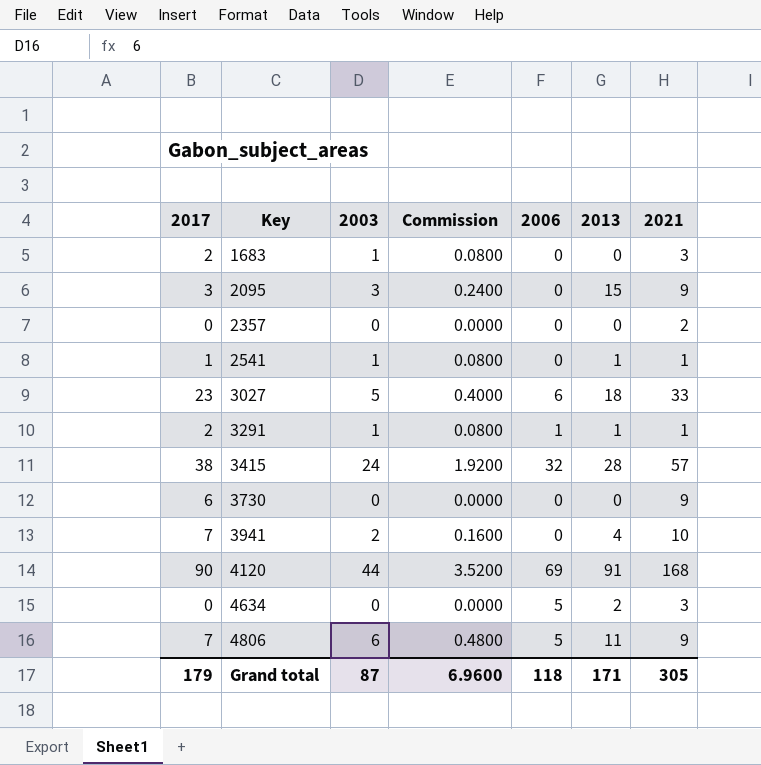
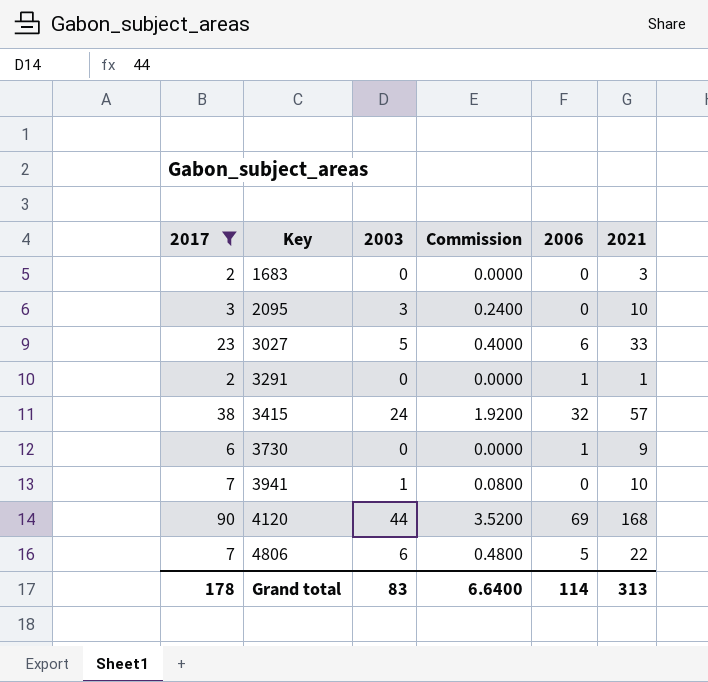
filter: none -> 2017 >= 2
column 2013 | position: 6 -> none
1683 | 2003: 1 -> 0
1683 | Commission: 0.0800 -> 0.0000
2095 | 2021: 9 -> 10
3291 | 2003: 1 -> 0
3291 | Commission: 0.0800 -> 0.0000
3730 | 2006: 0 -> 1
3941 | 2003: 2 -> 1
3941 | Commission: 0.1600 -> 0.0800
4806 | 2021: 9 -> 22
Grand total | 2017: 179 -> 178
Grand total | 2003: 87 -> 83
Grand total | Commission: 6.9600 -> 6.6400
Grand total | 2006: 118 -> 114
Grand total | 2021: 305 -> 313

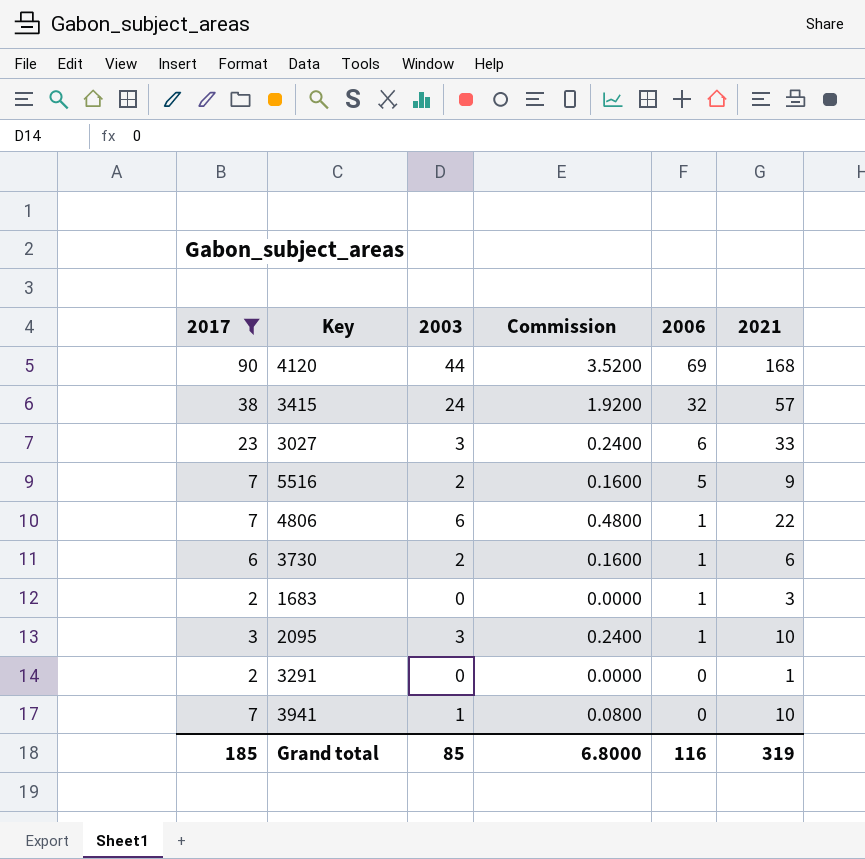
row order: Key ascending -> 2006 descending
3027 | 2003: 5 -> 3
3027 | Commission: 0.4000 -> 0.2400
row 5516: none -> 7 | 2 | 0.1600 | 5 | 9
4806 | 2006: 5 -> 1
3730 | 2003: 0 -> 2
3730 | Commission: 0.0000 -> 0.1600
3730 | 2021: 9 -> 6
1683 | 2006: 0 -> 1
2095 | 2006: 0 -> 1
3291 | 2006: 1 -> 0
Grand total | 2017: 178 -> 185
Grand total | 2003: 83 -> 85
Grand total | Commission: 6.6400 -> 6.8000
Grand total | 2006: 114 -> 116
Grand total | 2021: 313 -> 319

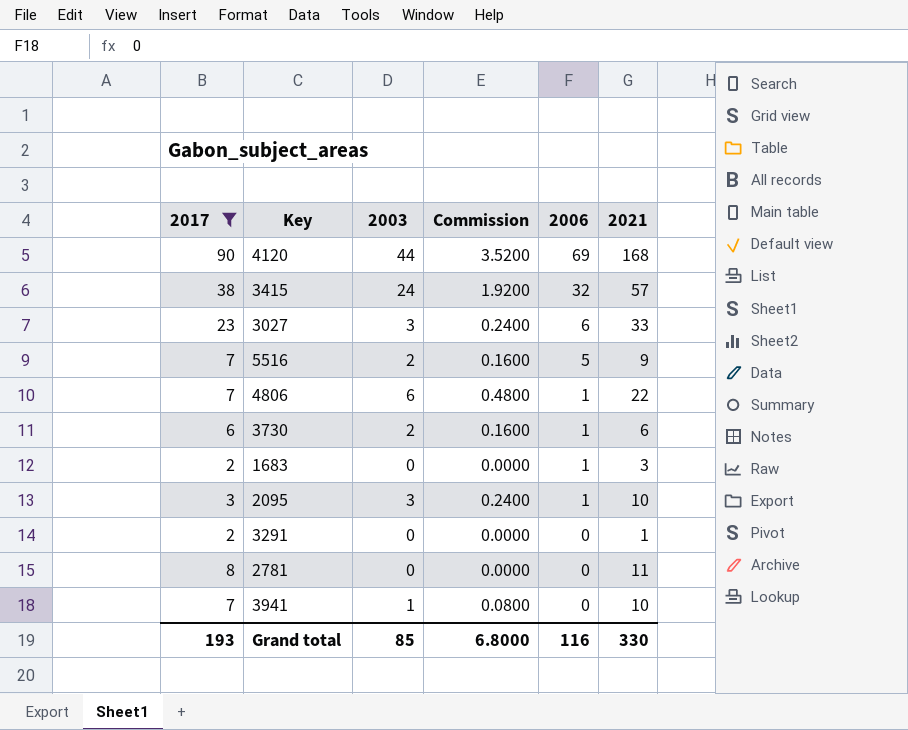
row 2781: none -> 8 | 0 | 0.0000 | 0 | 11
Grand total | 2017: 185 -> 193
Grand total | 2021: 319 -> 330

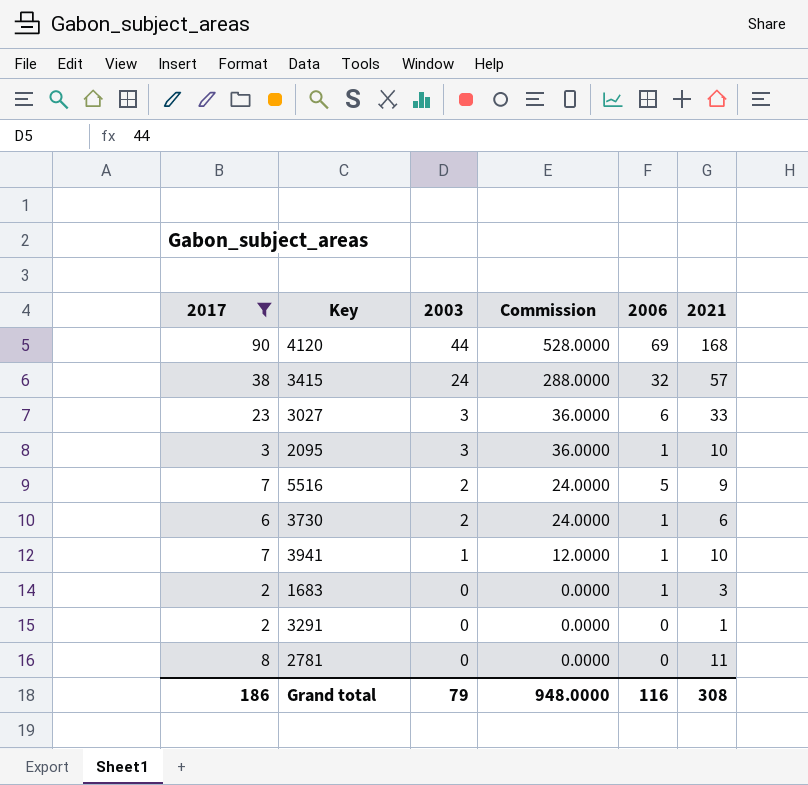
row order: 2006 descending -> 2003 descending
column Commission | formula: [2003] * 0.08 -> [2003] * 12
row 4806: 7 | 6 | 0.4800 | 1 | 22 -> none
3941 | 2006: 0 -> 1
Grand total | 2017: 193 -> 186
Grand total | 2003: 85 -> 79
Grand total | Commission: 6.8000 -> 948.0000
Grand total | 2021: 330 -> 308

